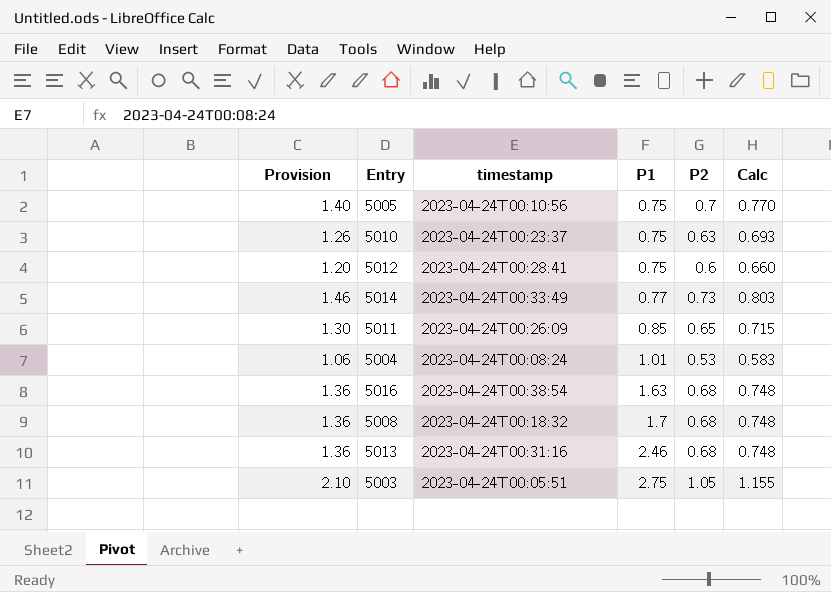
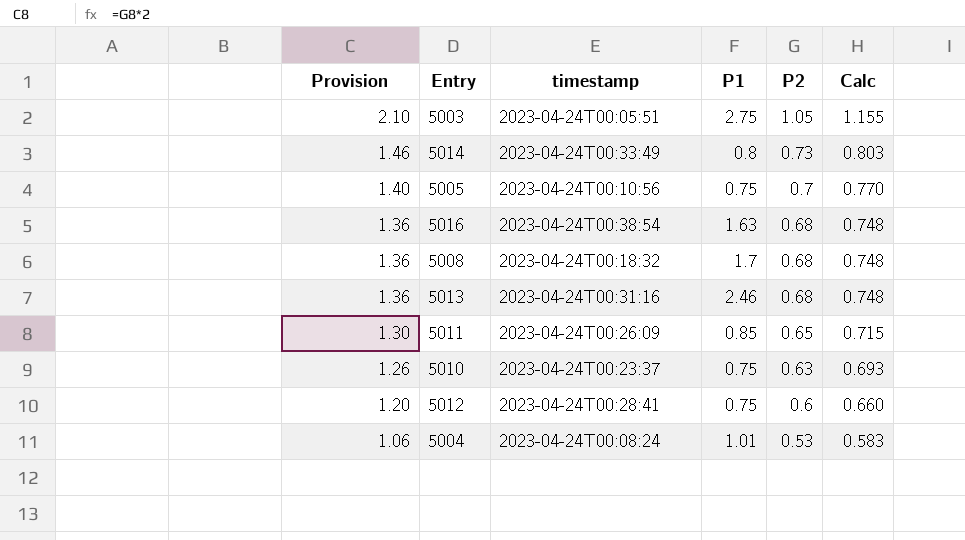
row order: P1 ascending -> Provision descending
5014 | P1: 0.77 -> 0.8

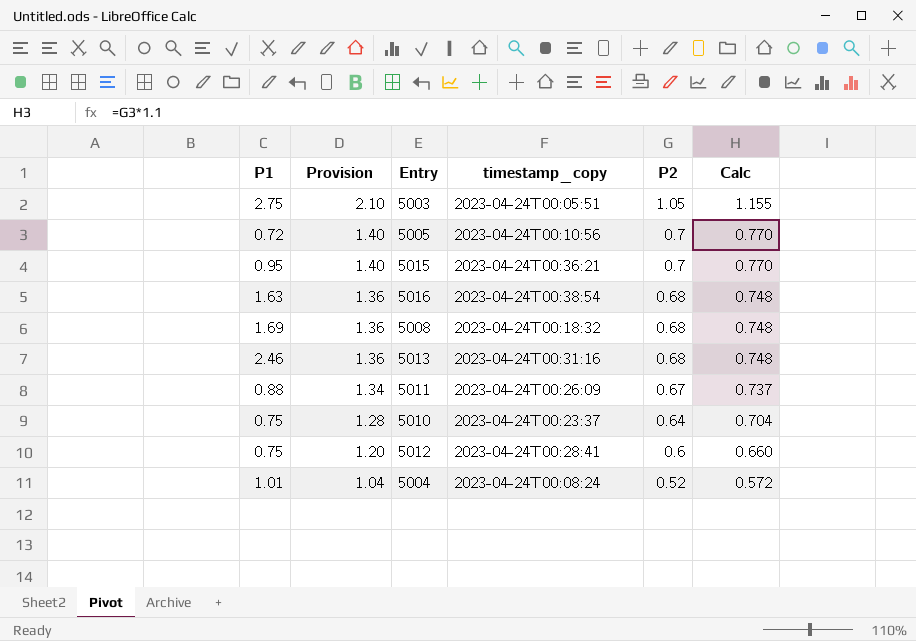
column P1 | position: 4 -> 1
column name: timestamp -> timestamp_copy
row 5014: 1.46 | 2023-04-24T00:33:49 | 0.8 | 0.73 | 0.803 -> none
5005 | P1: 0.75 -> 0.72
row 5015: none -> 0.95 | 1.40 | 2023-04-24T00:36:21 | 0.7 | 0.770
5008 | P1: 1.7 -> 1.69
5011 | P1: 0.85 -> 0.88
5011 | Provision: 1.30 -> 1.34
5011 | P2: 0.65 -> 0.67
5011 | Calc: 0.715 -> 0.737
5010 | Provision: 1.26 -> 1.28
5010 | P2: 0.63 -> 0.64
5010 | Calc: 0.693 -> 0.704
5004 | Provision: 1.06 -> 1.04
5004 | P2: 0.53 -> 0.52
5004 | Calc: 0.583 -> 0.572

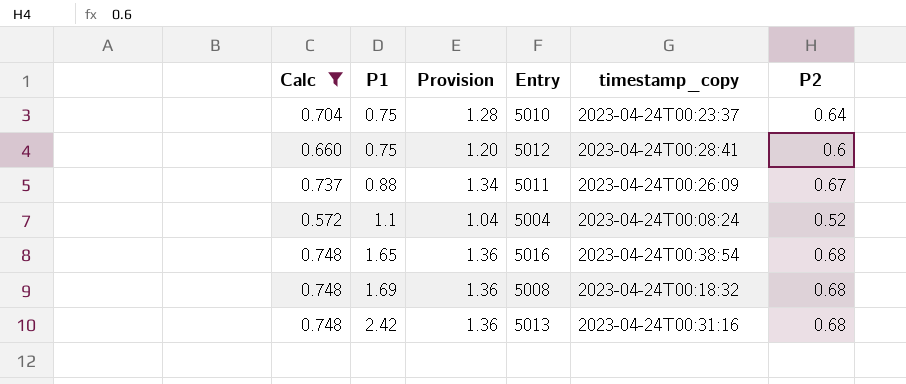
filter: none -> Calc <= 0.748
row order: Provision descending -> P1 ascending
column Calc | position: 6 -> 1
5004 | P1: 1.01 -> 1.1
5016 | P1: 1.63 -> 1.65
5013 | P1: 2.46 -> 2.42

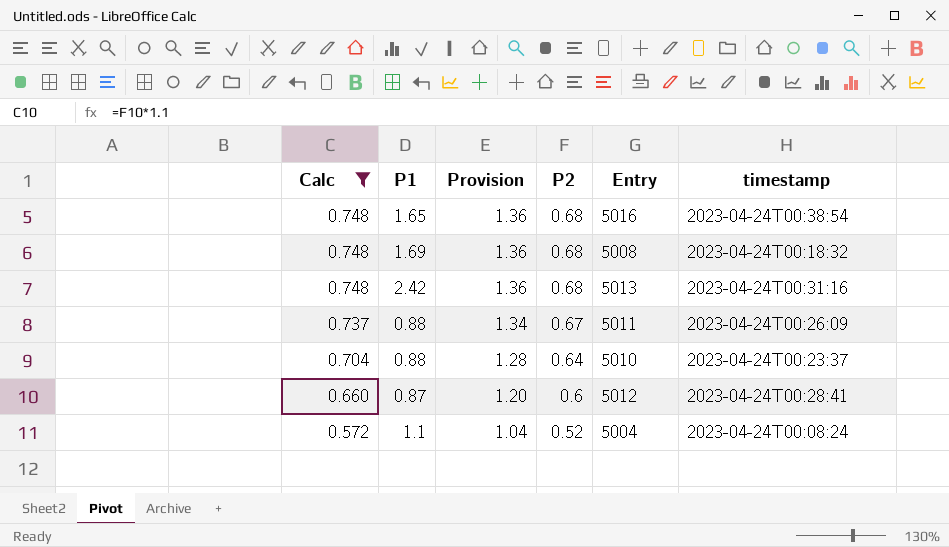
row order: P1 ascending -> Calc descending
column P2 | position: 6 -> 4
column name: timestamp_copy -> timestamp
5010 | P1: 0.75 -> 0.88
5012 | P1: 0.75 -> 0.87

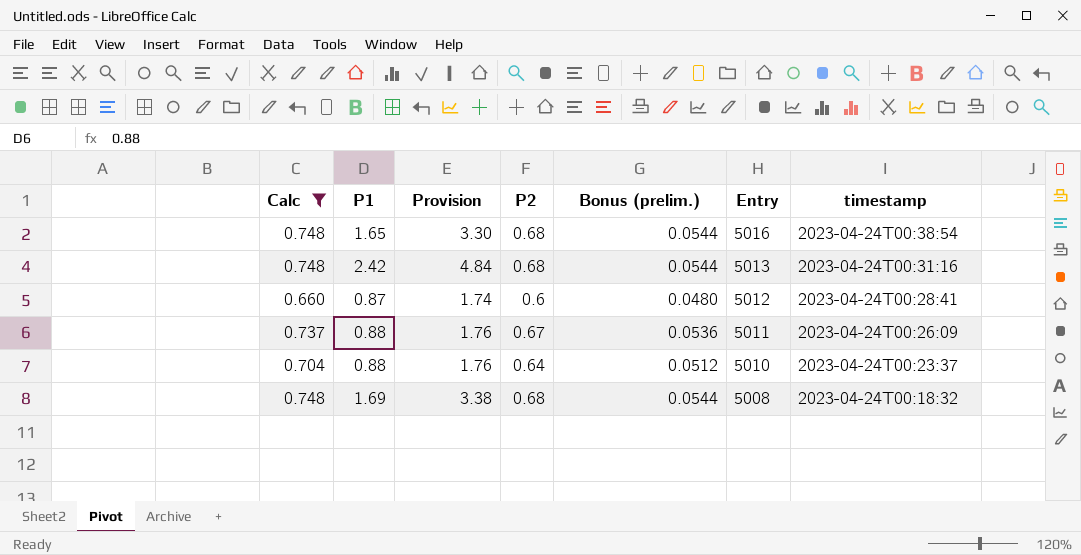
row order: Calc descending -> Entry descending
column Provision | formula: [P2] * 2 -> [P1] * 2
column Bonus (prelim.) | formula: none -> [P2] * 0.08
row 5004: 0.572 | 1.1 | 1.04 | 0.52 | 2023-04-24T00:08:24 -> none

